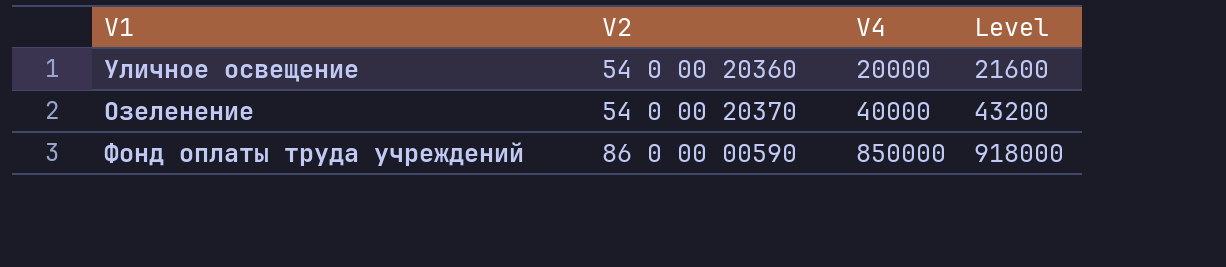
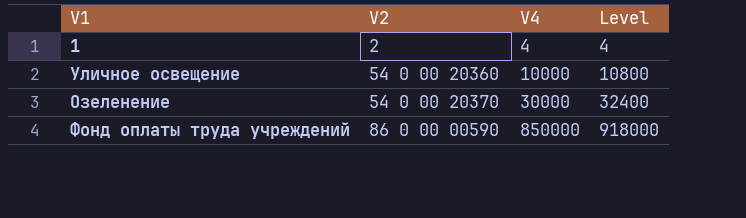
row 1: none -> 2 | 4 | 4
Уличное освещение | V4: 20000 -> 10000
Уличное освещение | Level: 21600 -> 10800
Озеленение | V4: 40000 -> 30000
Озеленение | Level: 43200 -> 32400

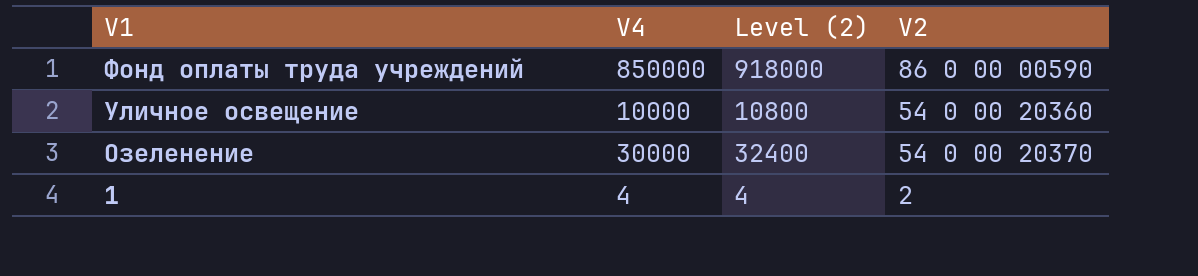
row order: V2 ascending -> V1 descending
column name: Level -> Level (2)
column V2 | position: 2 -> 4

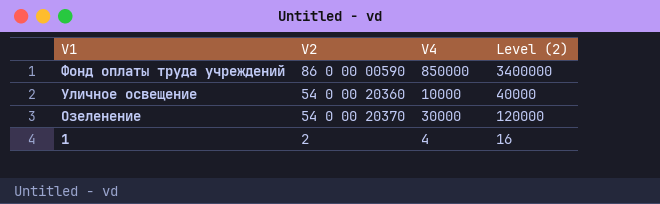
column V2 | position: 4 -> 2
column Level (2) | formula: [V4] * 1.08 -> [V4] * 4

